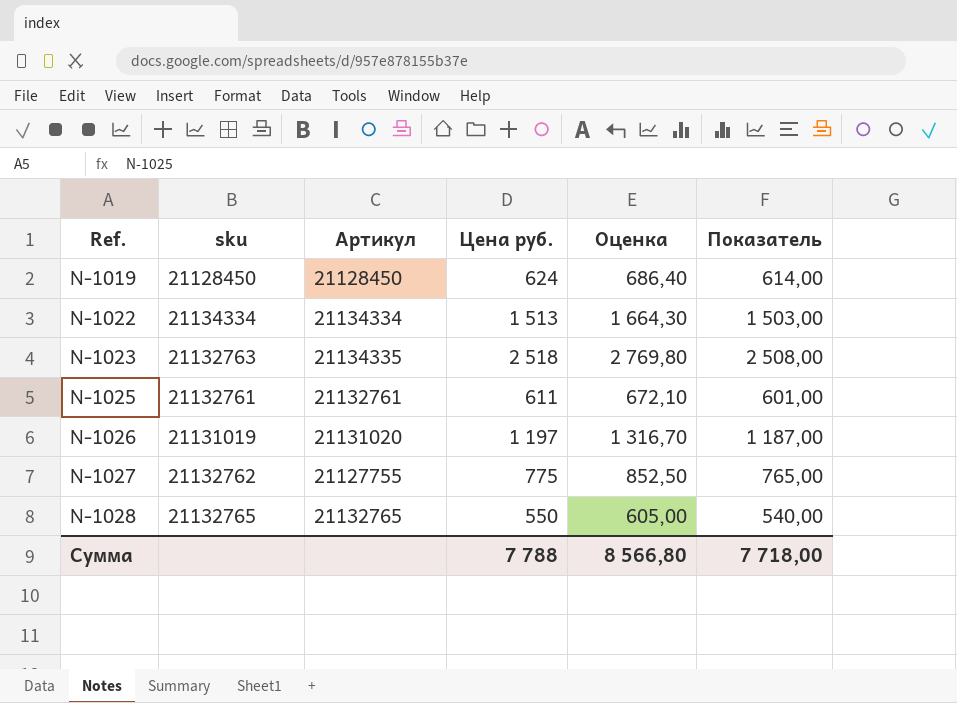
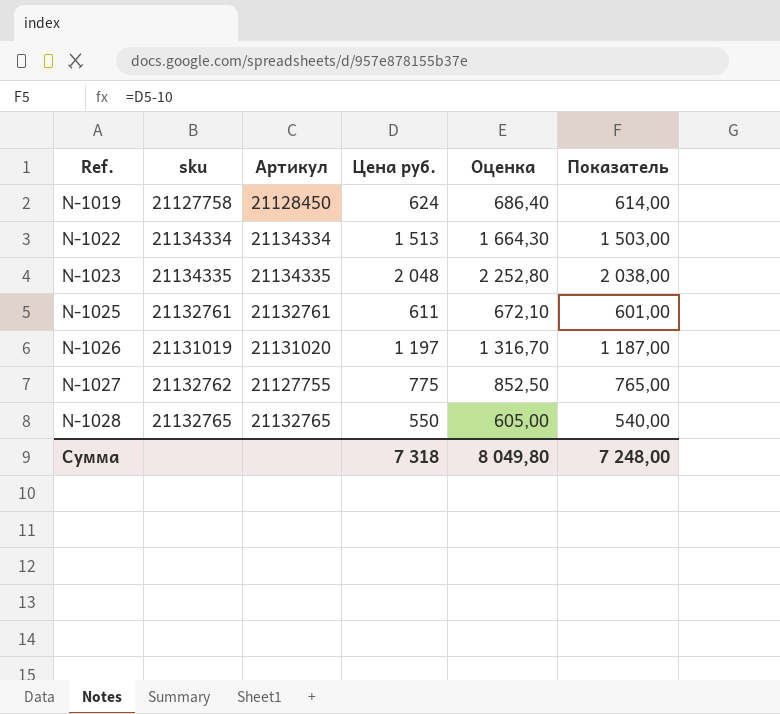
N-1019 | sku: 21128450 -> 21127758
N-1023 | sku: 21132763 -> 21134335
N-1023 | Цена руб.: 2 518 -> 2 048
N-1023 | Оценка: 2 769,80 -> 2 252,80
N-1023 | Показатель: 2 508,00 -> 2 038,00
Сумма | Цена руб.: 7 788 -> 7 318
Сумма | Оценка: 8 566,80 -> 8 049,80
Сумма | Показатель: 7 718,00 -> 7 248,00

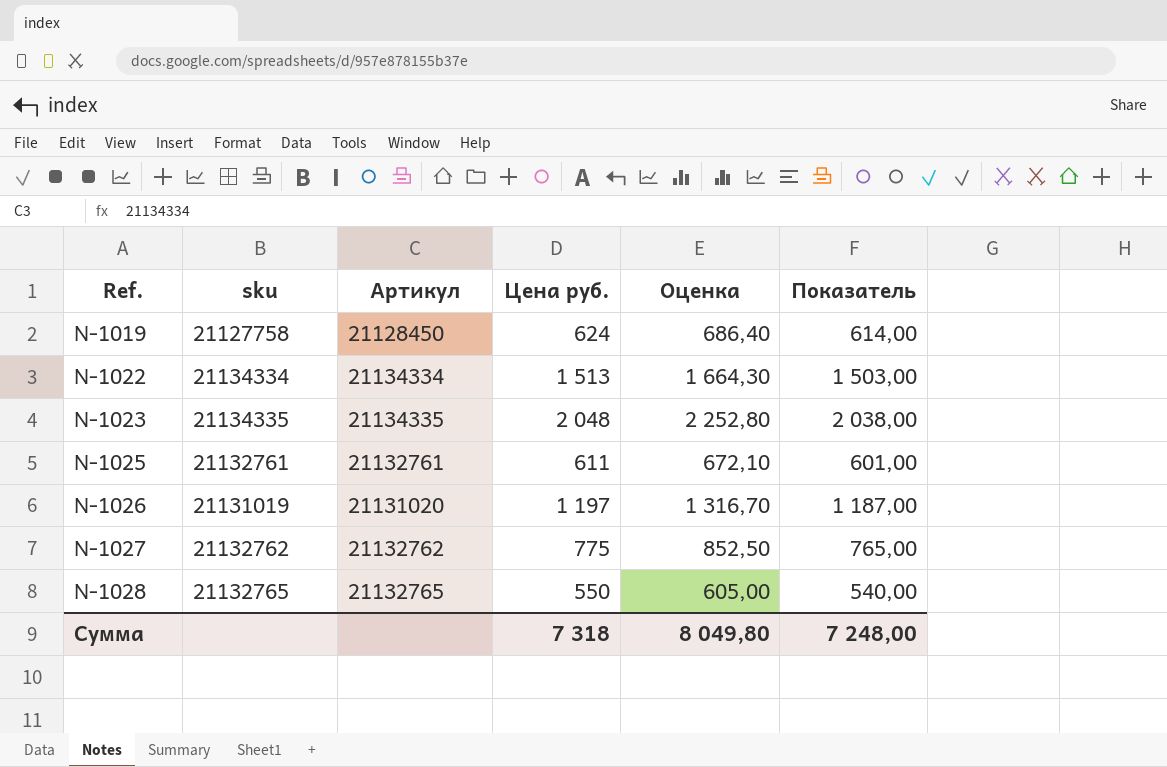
N-1027 | Артикул: 21127755 -> 21132762

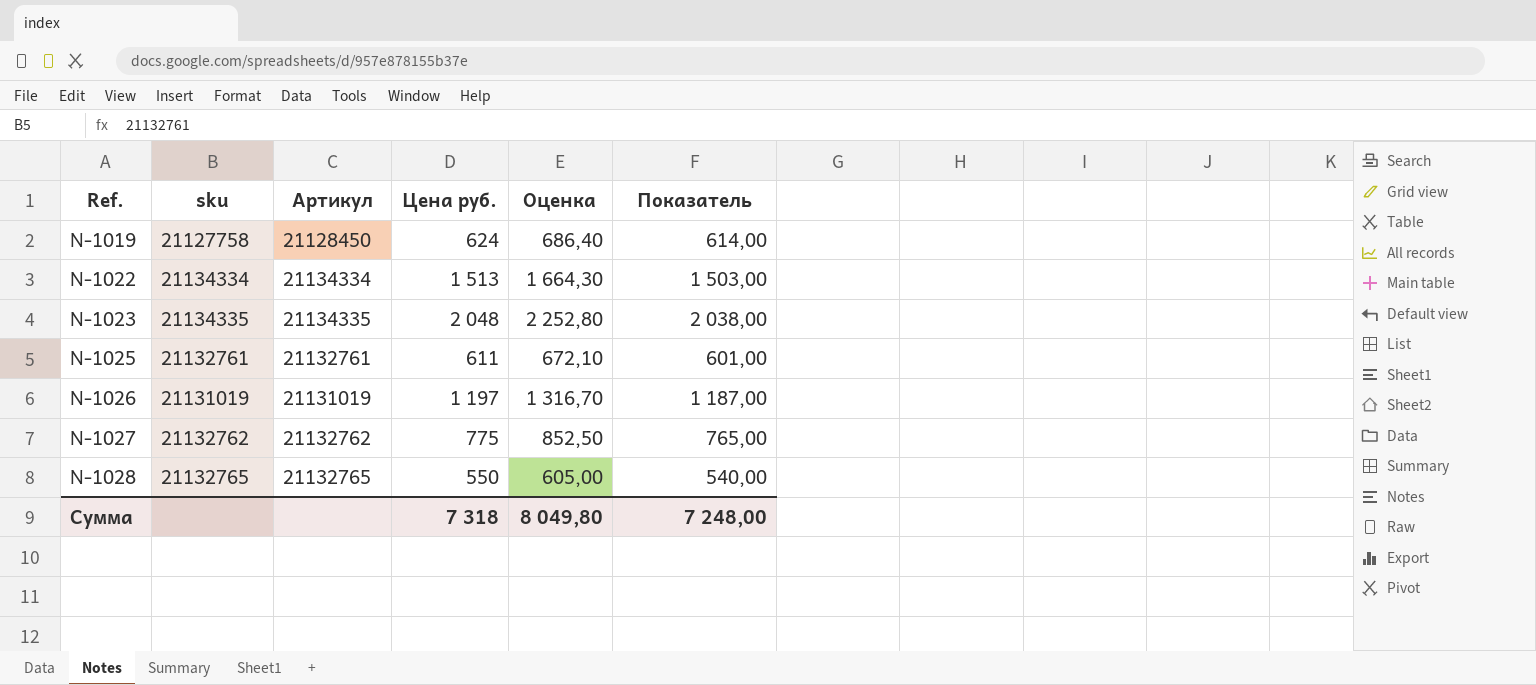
N-1026 | Артикул: 21131020 -> 21131019

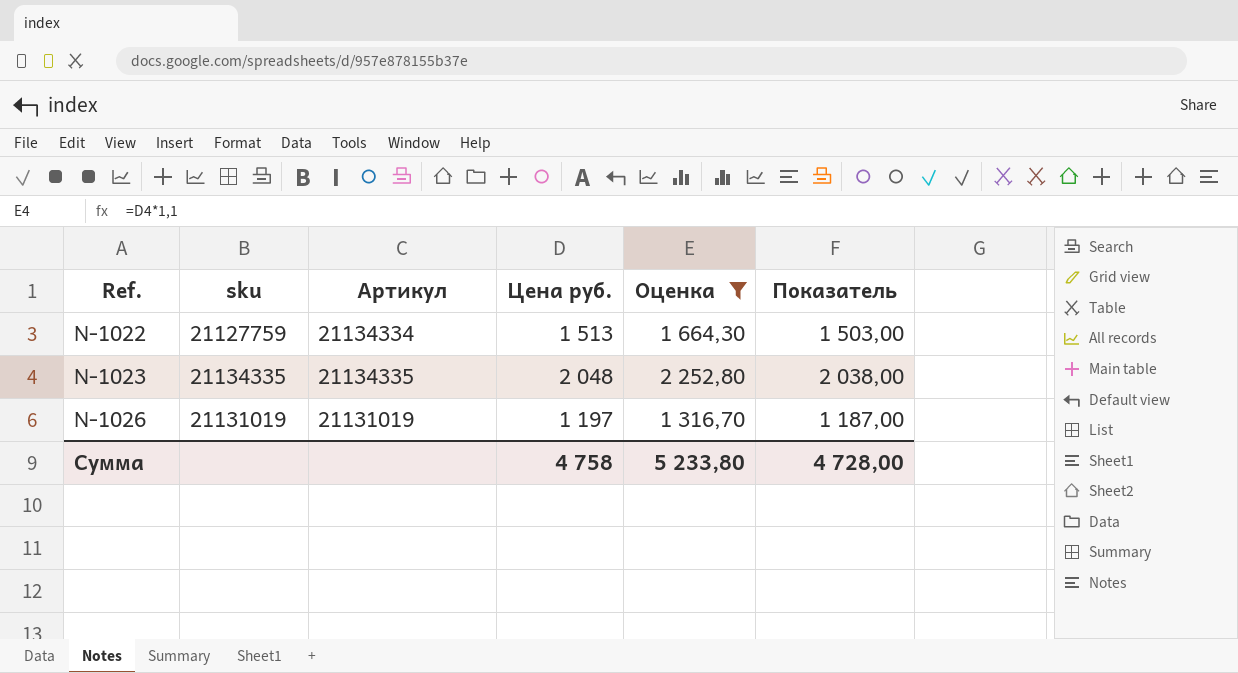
filter: none -> Оценка >= 1 316,70
N-1022 | sku: 21134334 -> 21127759
Сумма | Цена руб.: 7 318 -> 4 758
Сумма | Оценка: 8 049,80 -> 5 233,80
Сумма | Показатель: 7 248,00 -> 4 728,00

